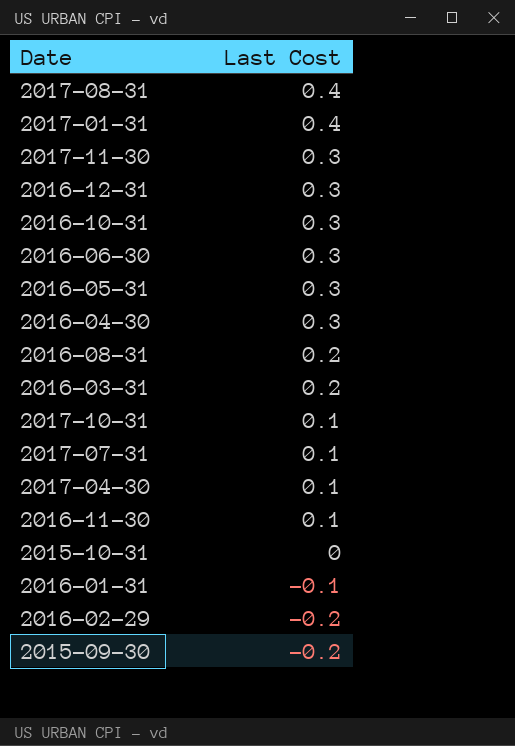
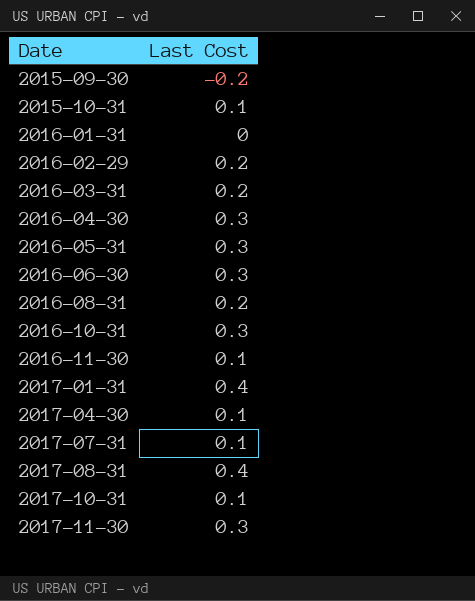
row order: Last Cost descending -> Date ascending
row 2016-12-31: 0.3 -> none
2015-10-31 | Last Cost: 0 -> 0.1
2016-01-31 | Last Cost: -0.1 -> 0
2016-02-29 | Last Cost: -0.2 -> 0.2

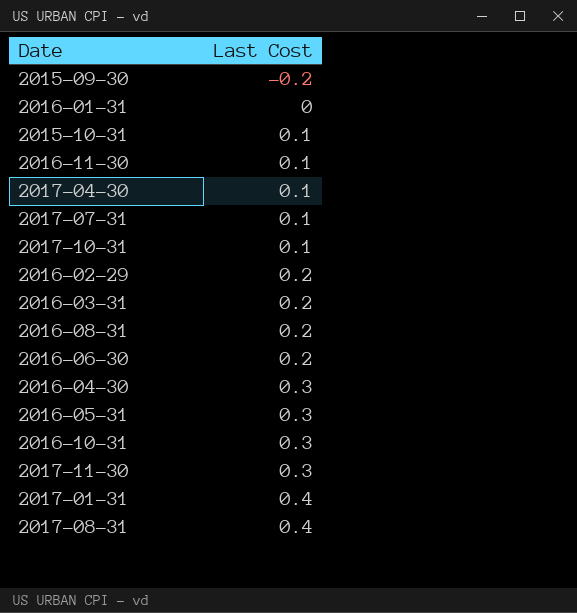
row order: Date ascending -> Last Cost ascending
2016-06-30 | Last Cost: 0.3 -> 0.2

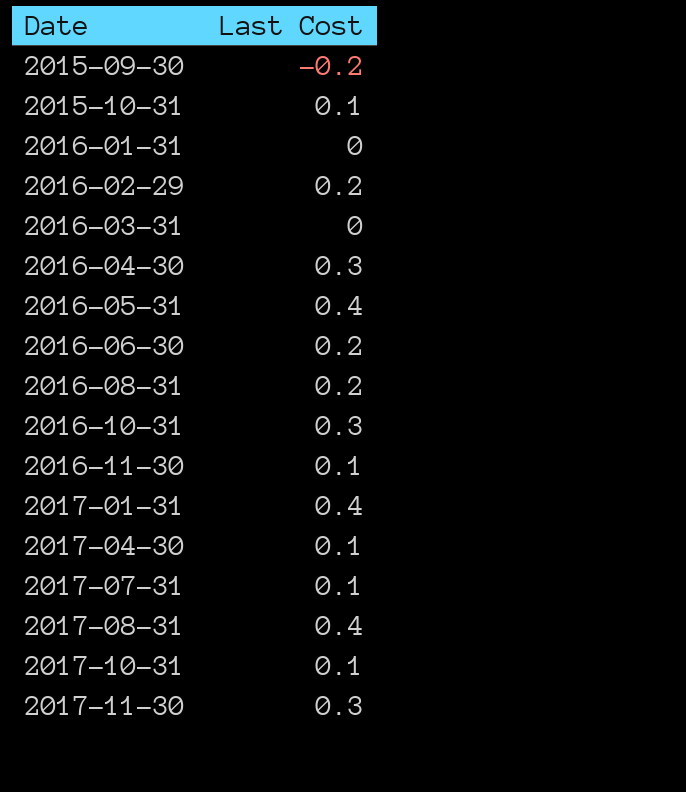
row order: Last Cost ascending -> Date ascending
2016-03-31 | Last Cost: 0.2 -> 0
2016-05-31 | Last Cost: 0.3 -> 0.4

